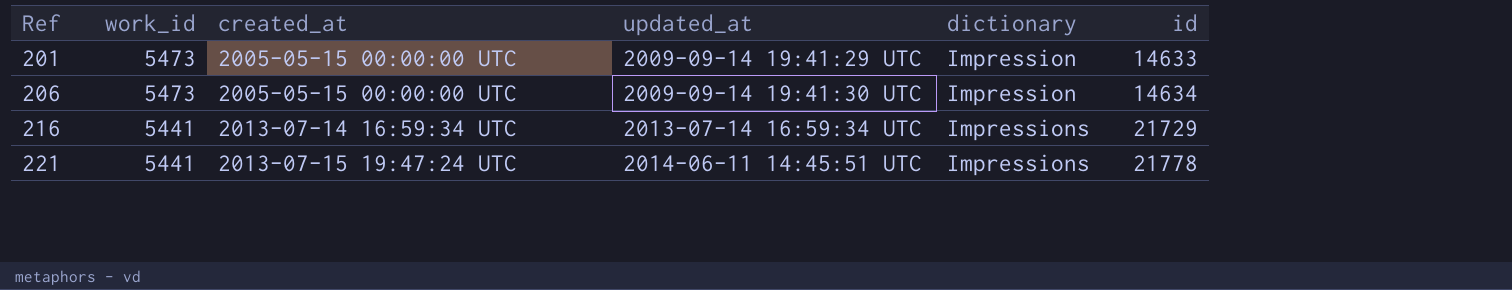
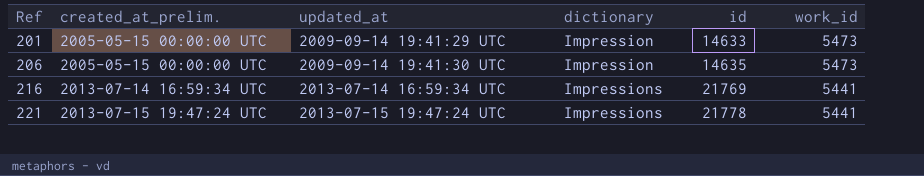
column name: created_at -> created_at_prelim.
column work_id | position: 2 -> 6
206 | id: 14634 -> 14635
216 | id: 21729 -> 21769
221 | updated_at: 2014-06-11 14:45:51 UTC -> 2013-07-15 19:47:24 UTC

